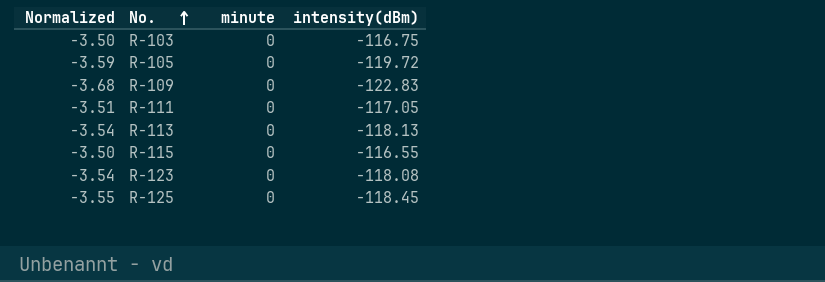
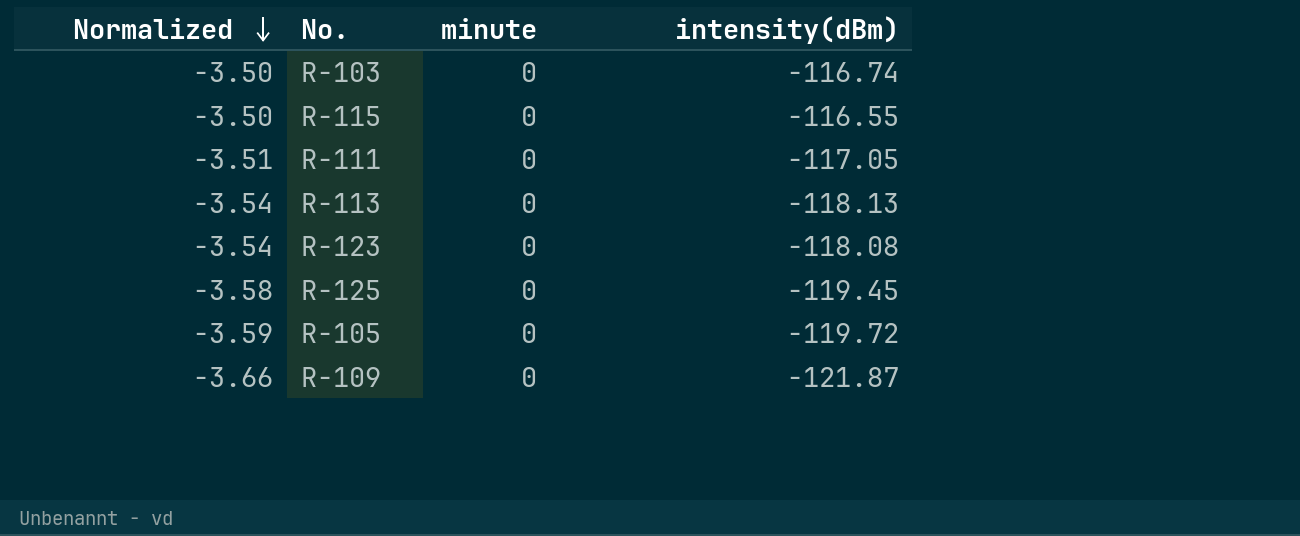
row order: No. ascending -> Normalized descending
R-103 | intensity(dBm): -116.75 -> -116.74
R-125 | Normalized: -3.55 -> -3.58
R-125 | intensity(dBm): -118.45 -> -119.45
R-109 | Normalized: -3.68 -> -3.66
R-109 | intensity(dBm): -122.83 -> -121.87

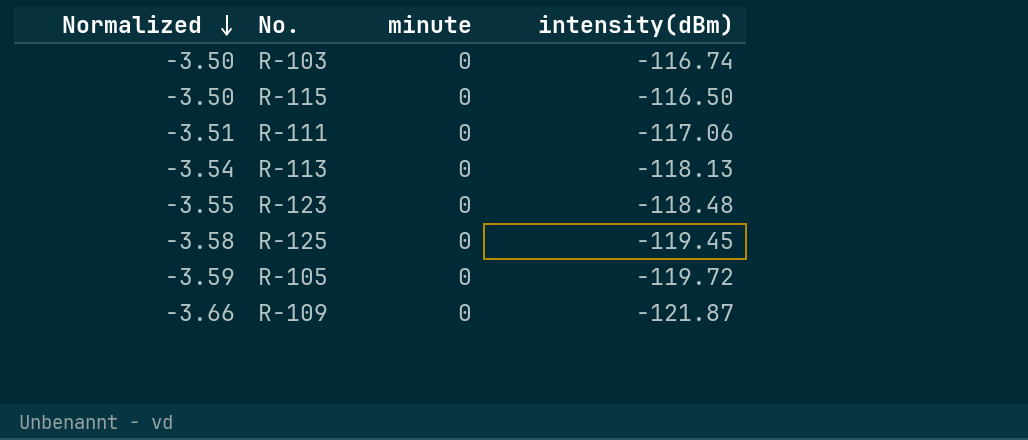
R-115 | intensity(dBm): -116.55 -> -116.50
R-111 | intensity(dBm): -117.05 -> -117.06
R-123 | Normalized: -3.54 -> -3.55
R-123 | intensity(dBm): -118.08 -> -118.48

